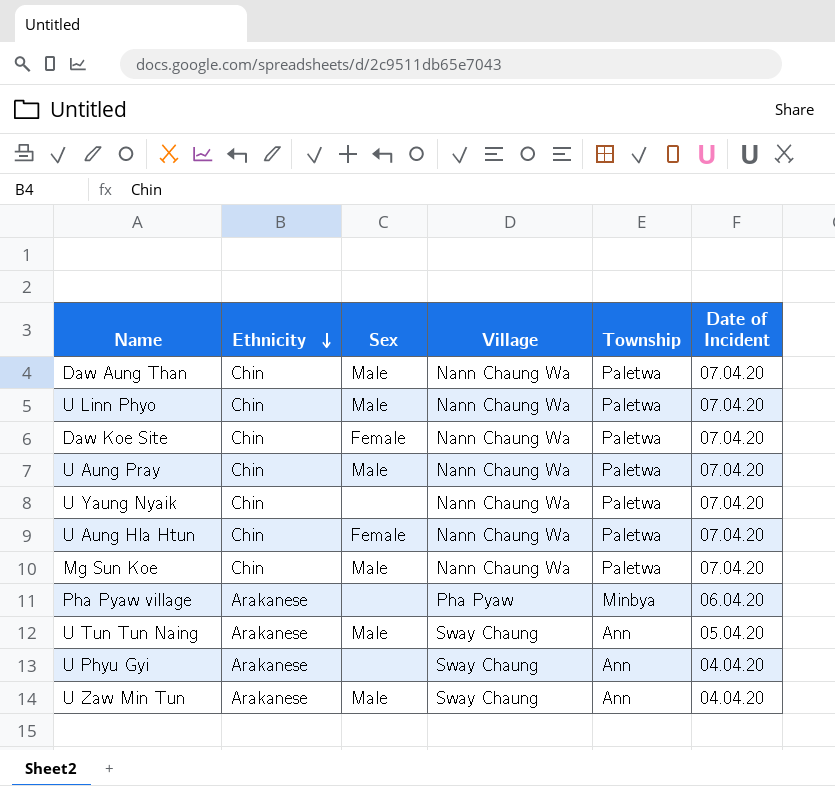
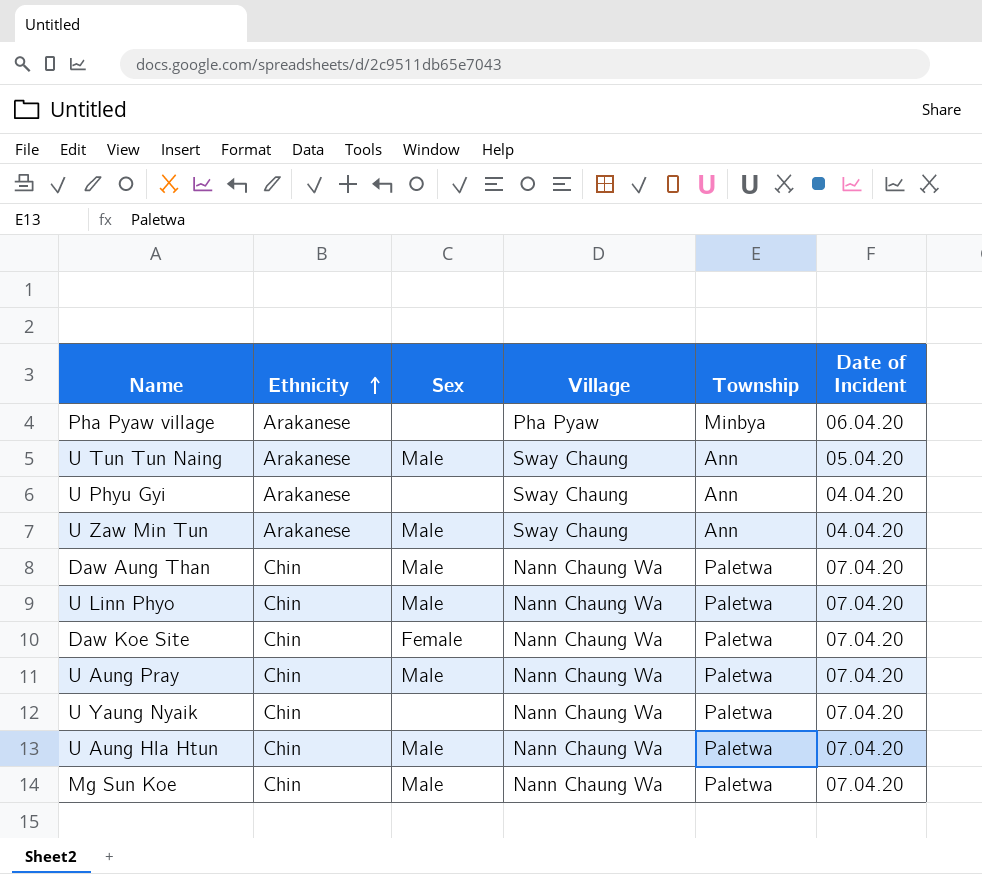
row order: Ethnicity descending -> Ethnicity ascending
U Aung Hla Htun | Sex: Female -> Male

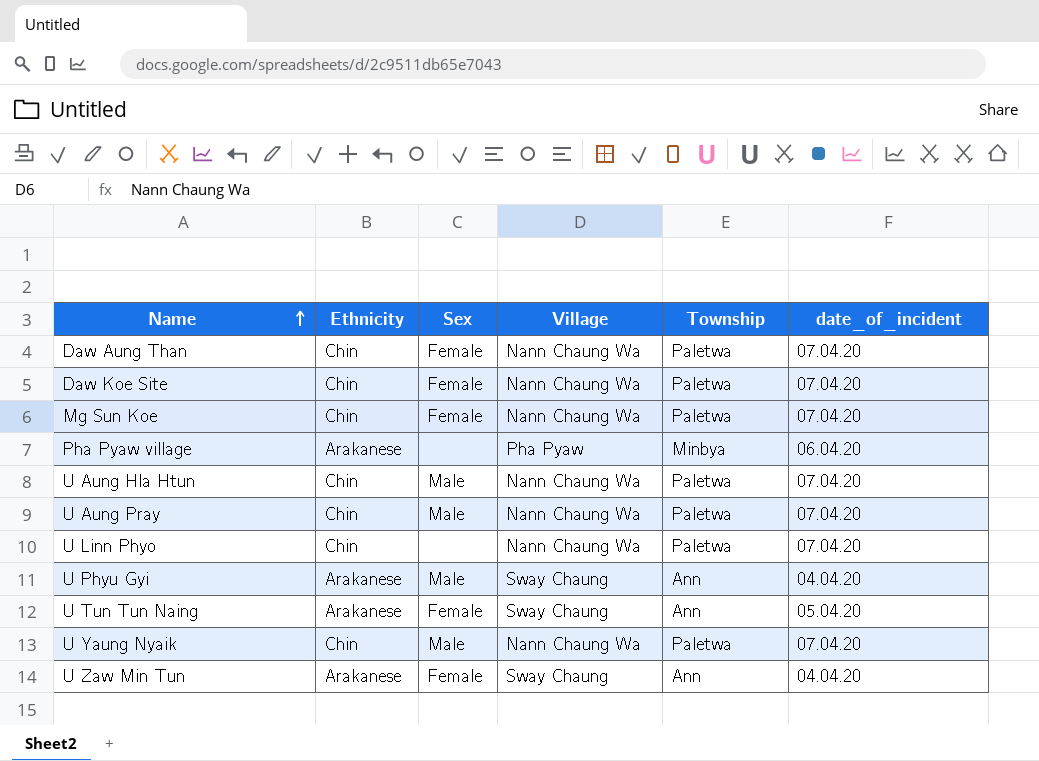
row order: Ethnicity ascending -> Name ascending
column name: Date of Incident -> date_of_incident
Daw Aung Than | Sex: Male -> Female
Mg Sun Koe | Sex: Male -> Female
U Linn Phyo | Sex: Male -> none
U Phyu Gyi | Sex: none -> Male
U Tun Tun Naing | Sex: Male -> Female
U Yaung Nyaik | Sex: none -> Male
U Zaw Min Tun | Sex: Male -> Female

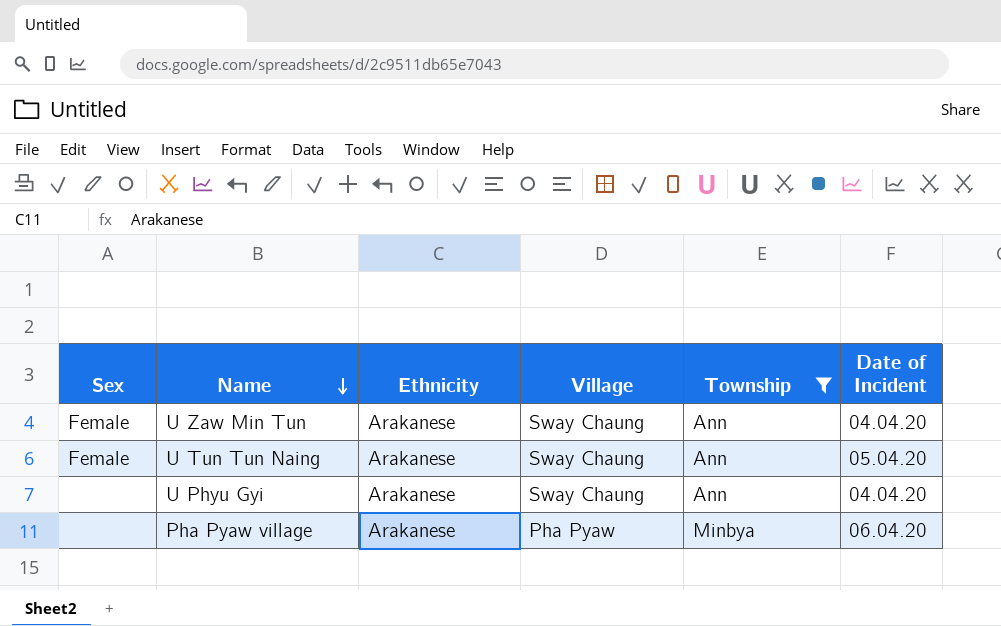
filter: none -> Township != Paletwa
row order: Name ascending -> Name descending
column Sex | position: 3 -> 1
column name: date_of_incident -> Date of Incident
U Phyu Gyi | Sex: Male -> none

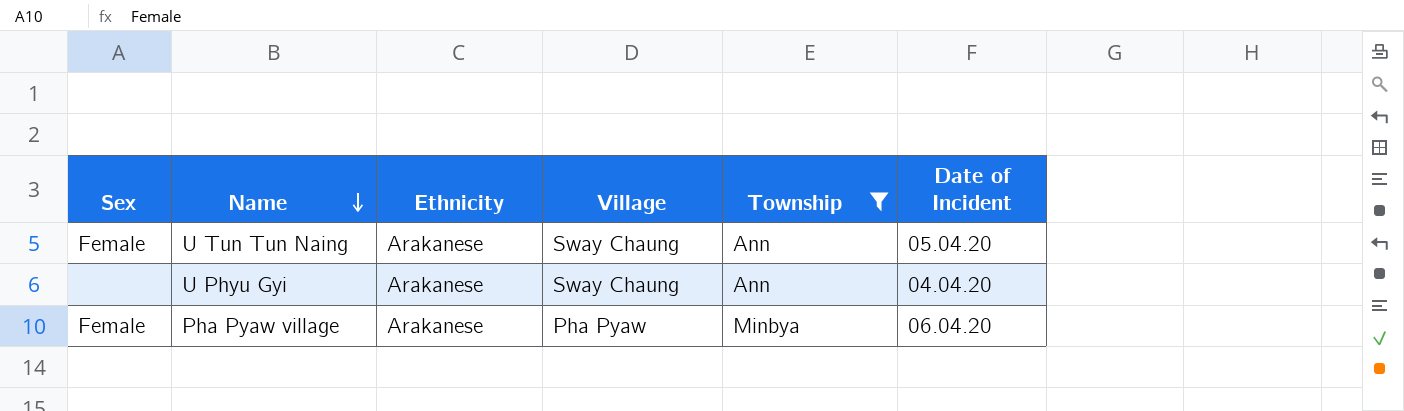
row U Zaw Min Tun: Female | Arakanese | Sway Chaung | Ann | 04.04.20 -> none
Pha Pyaw village | Sex: none -> Female

